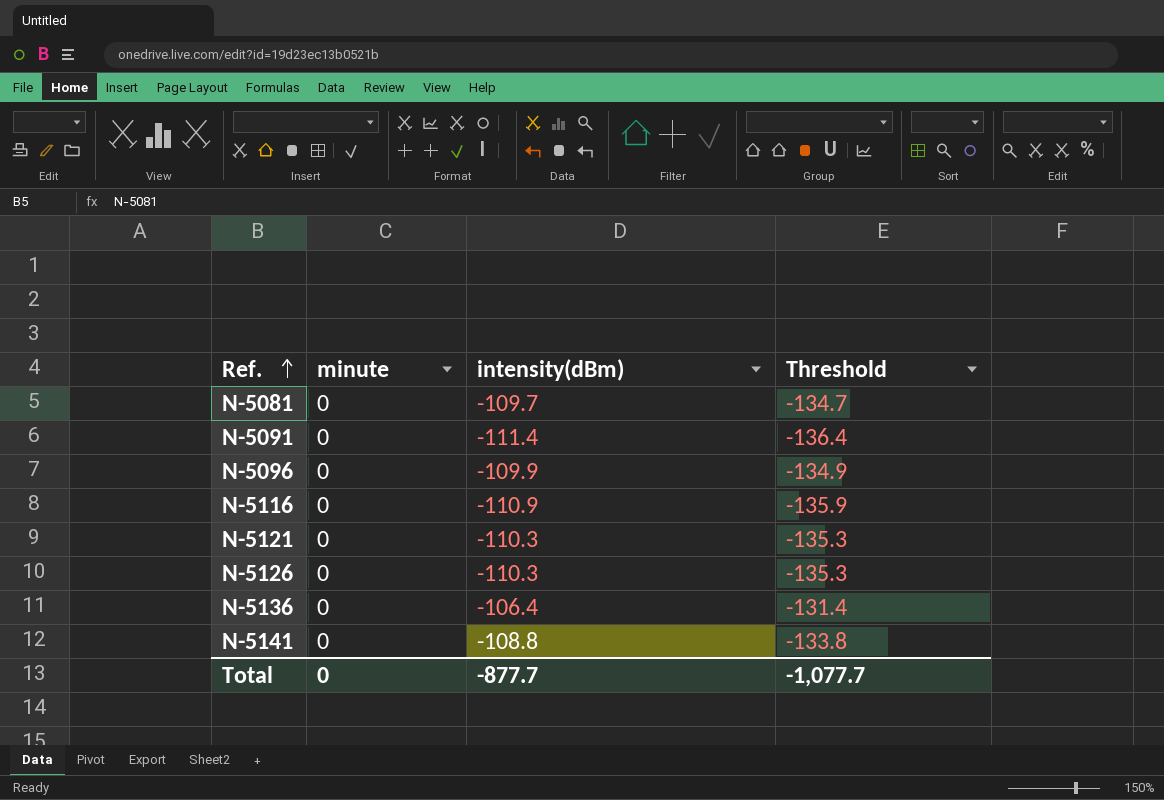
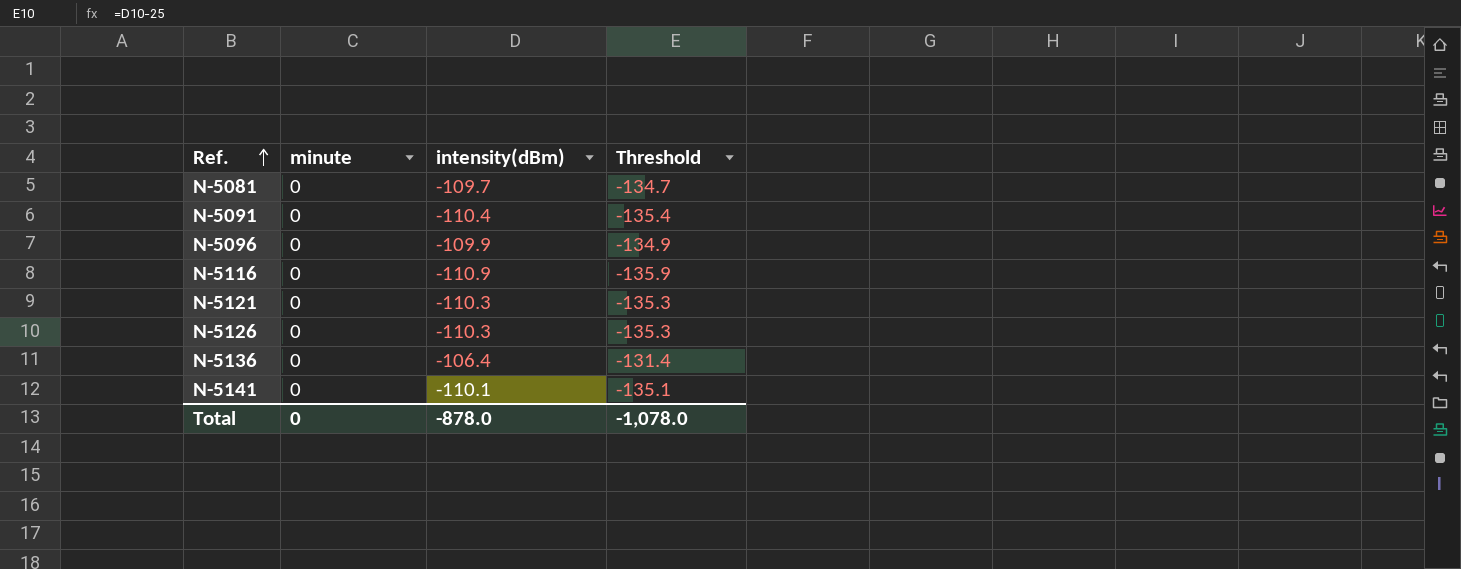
N-5091 | intensity(dBm): -111.4 -> -110.4
N-5091 | Threshold: -136.4 -> -135.4
N-5141 | intensity(dBm): -108.8 -> -110.1
N-5141 | Threshold: -133.8 -> -135.1
Total | intensity(dBm): -877.7 -> -878.0
Total | Threshold: -1,077.7 -> -1,078.0

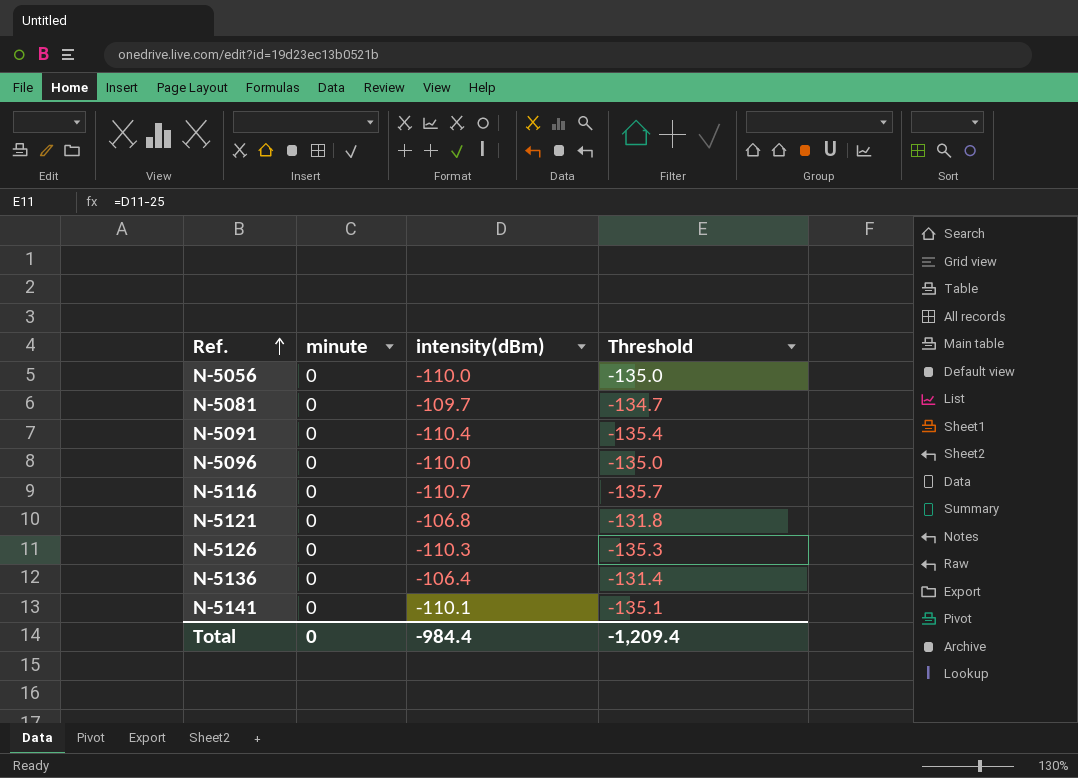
row N-5056: none -> 0 | -110.0 | -135.0
N-5096 | intensity(dBm): -109.9 -> -110.0
N-5096 | Threshold: -134.9 -> -135.0
N-5116 | intensity(dBm): -110.9 -> -110.7
N-5116 | Threshold: -135.9 -> -135.7
N-5121 | intensity(dBm): -110.3 -> -106.8
N-5121 | Threshold: -135.3 -> -131.8
Total | intensity(dBm): -878.0 -> -984.4
Total | Threshold: -1,078.0 -> -1,209.4

